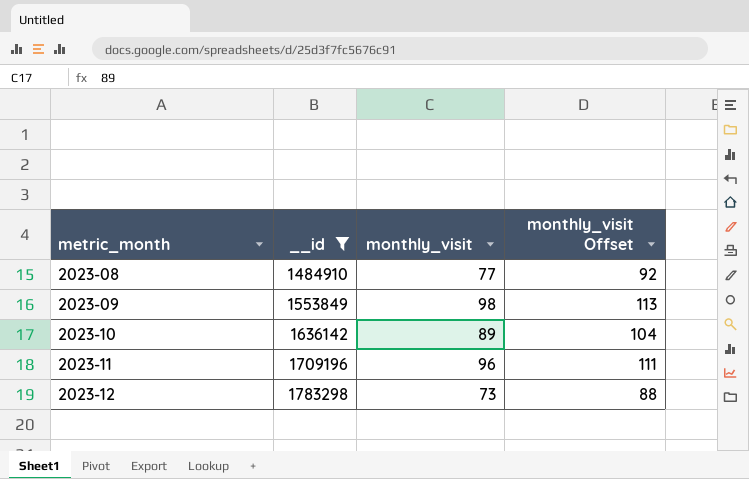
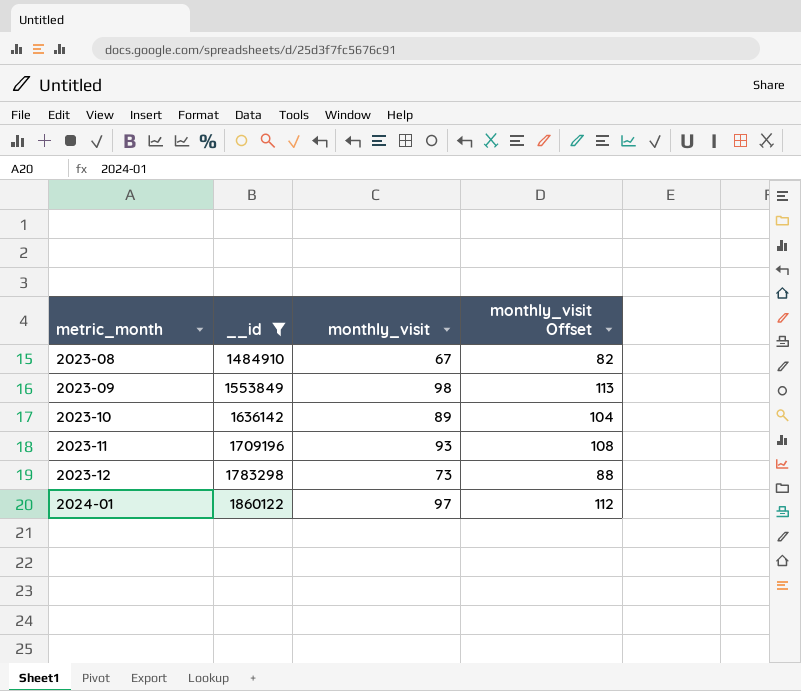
2023-08 | monthly_visit: 77 -> 67
2023-08 | monthly_visit Offset: 92 -> 82
2023-11 | monthly_visit: 96 -> 93
2023-11 | monthly_visit Offset: 111 -> 108
row 2024-01: none -> 1860122 | 97 | 112

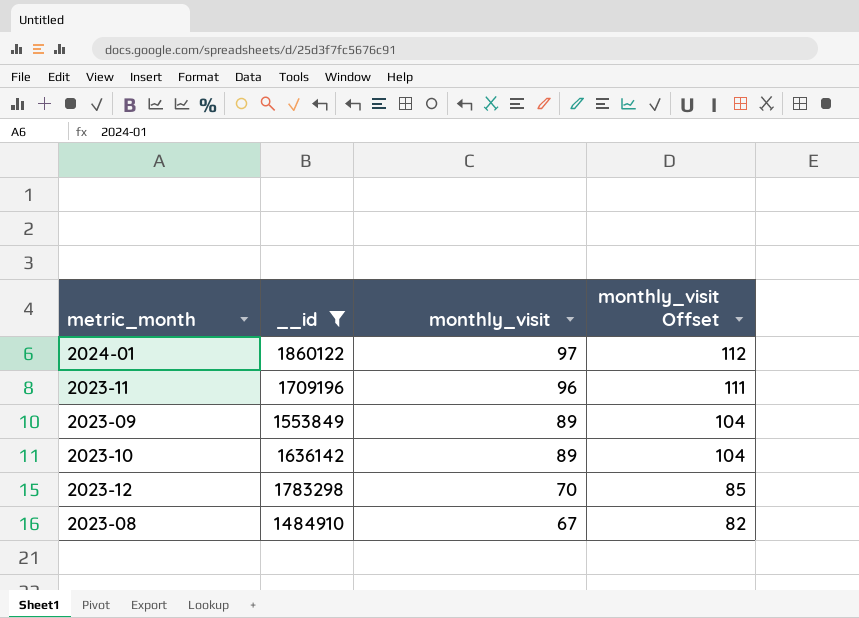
row order: metric_month ascending -> monthly_visit descending
2023-11 | monthly_visit: 93 -> 96
2023-11 | monthly_visit Offset: 108 -> 111
2023-09 | monthly_visit: 98 -> 89
2023-09 | monthly_visit Offset: 113 -> 104
2023-12 | monthly_visit: 73 -> 70
2023-12 | monthly_visit Offset: 88 -> 85

